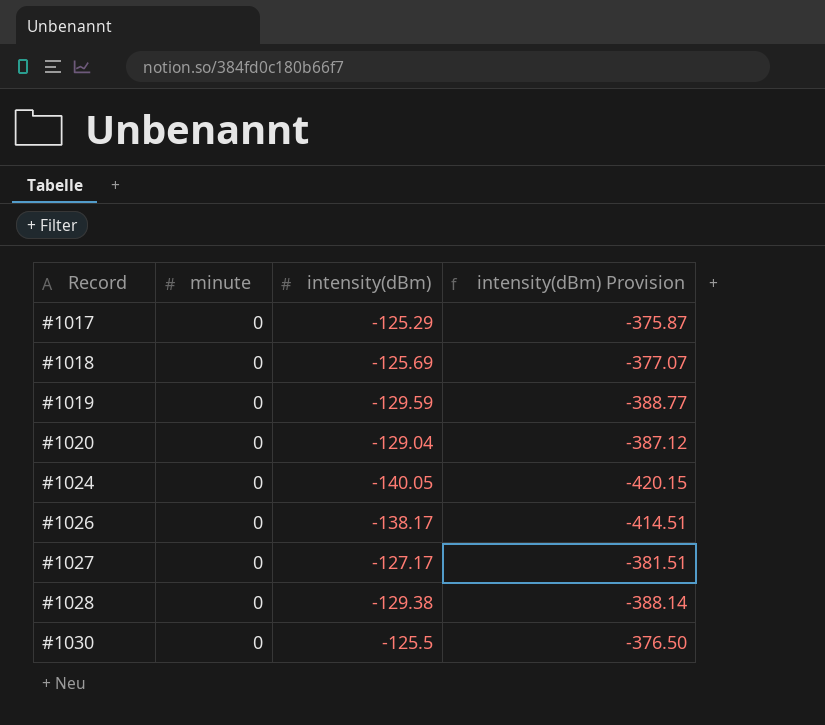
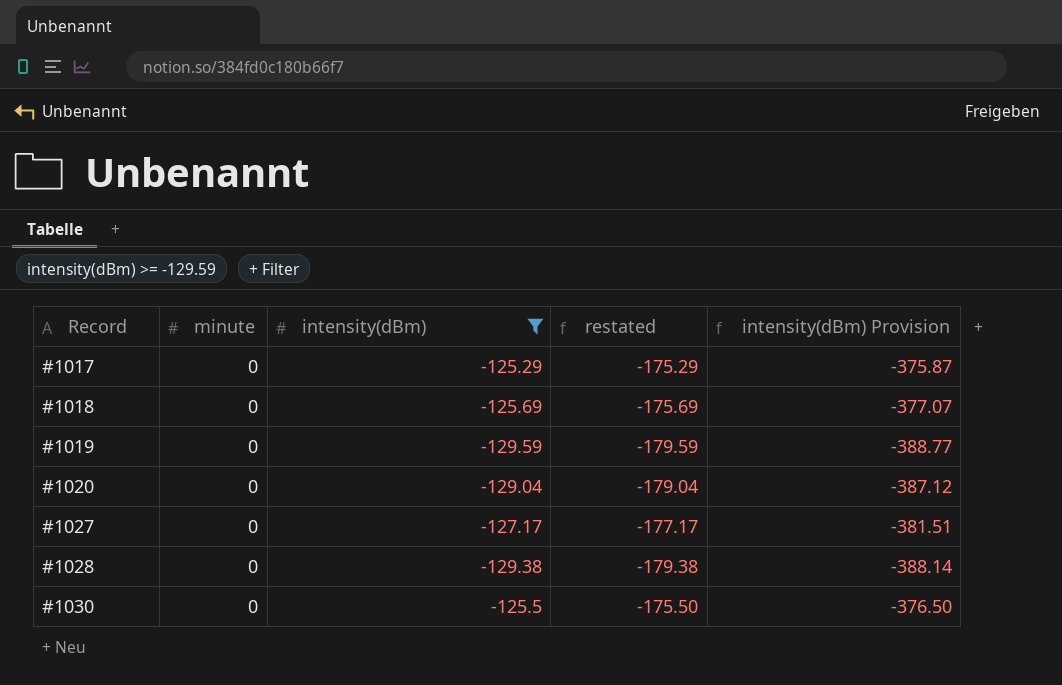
filter: none -> intensity(dBm) >= -129.59
column restated | formula: none -> [intensity(dBm)] - 50

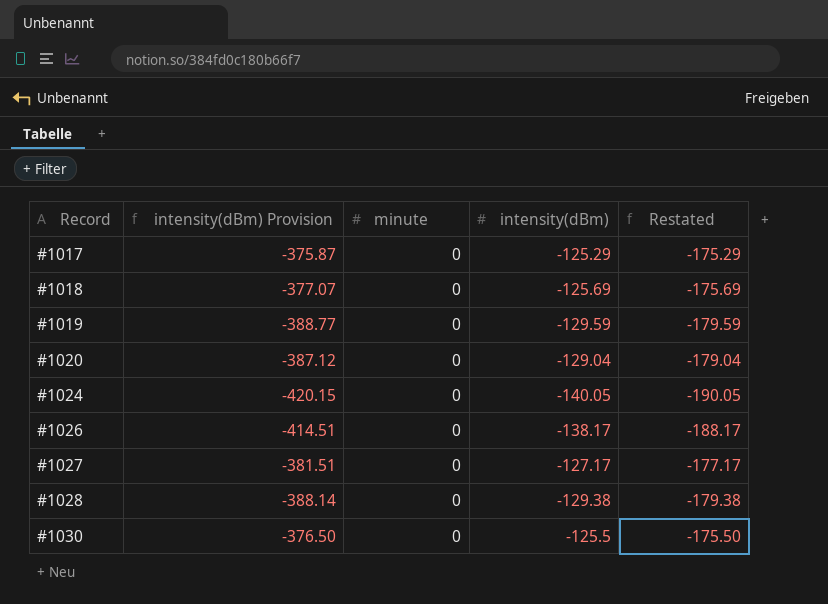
filter: intensity(dBm) >= -129.59 -> none
column intensity(dBm) Provision | position: 5 -> 2
column name: restated -> Restated

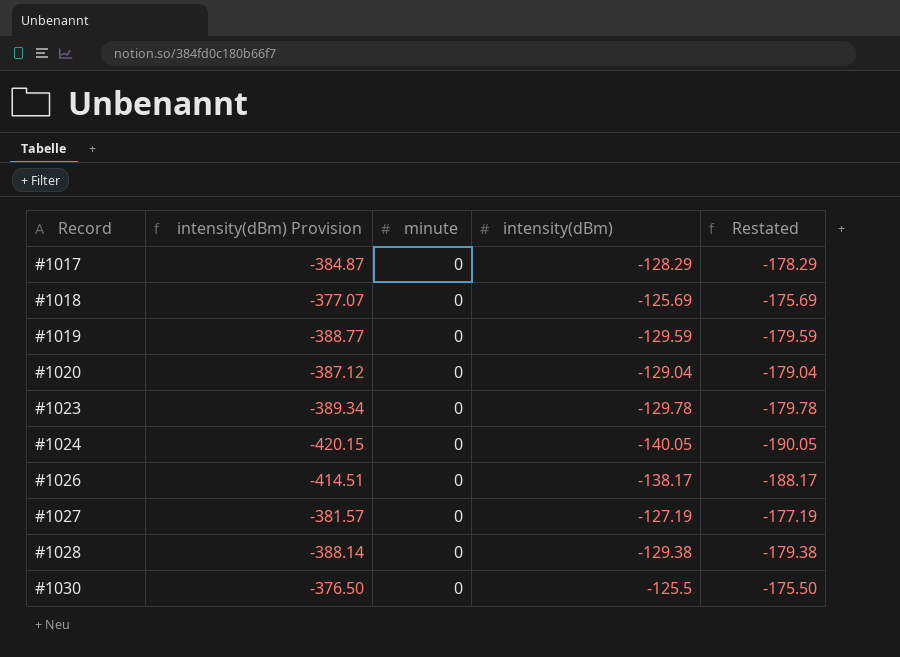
#1017 | intensity(dBm) Provision: -375.87 -> -384.87
#1017 | intensity(dBm): -125.29 -> -128.29
#1017 | Restated: -175.29 -> -178.29
row #1023: none -> -389.34 | 0 | -129.78 | -179.78
#1027 | intensity(dBm) Provision: -381.51 -> -381.57
#1027 | intensity(dBm): -127.17 -> -127.19
#1027 | Restated: -177.17 -> -177.19

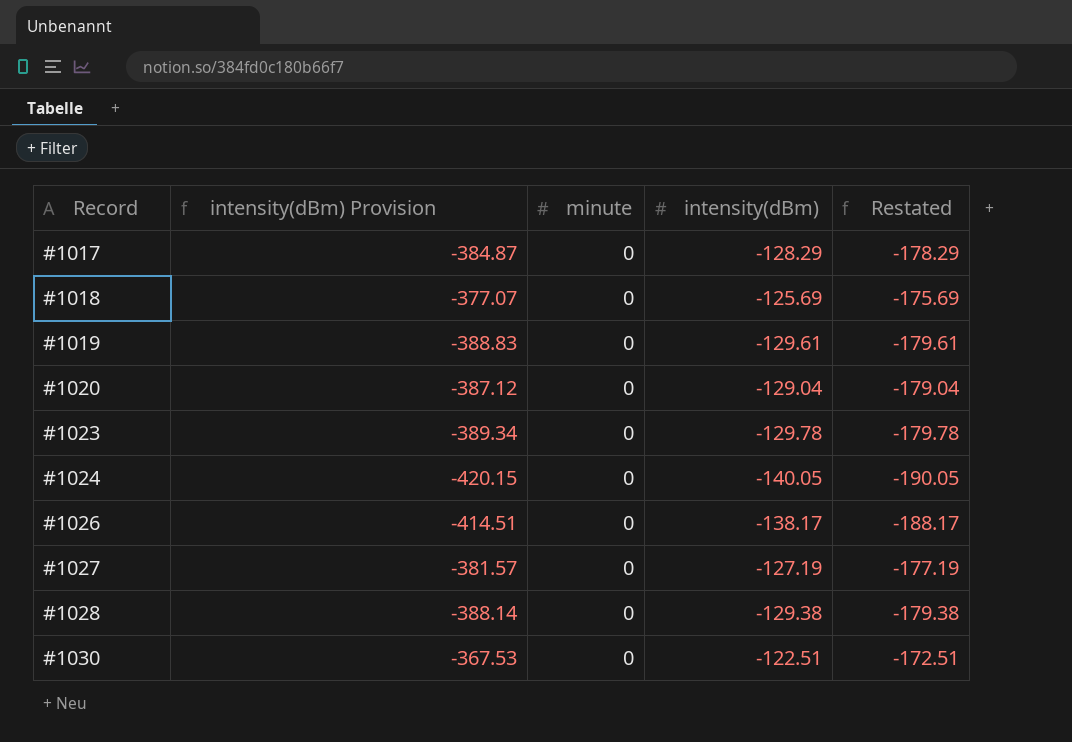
#1019 | intensity(dBm) Provision: -388.77 -> -388.83
#1019 | intensity(dBm): -129.59 -> -129.61
#1019 | Restated: -179.59 -> -179.61
#1030 | intensity(dBm) Provision: -376.50 -> -367.53
#1030 | intensity(dBm): -125.5 -> -122.51
#1030 | Restated: -175.50 -> -172.51

